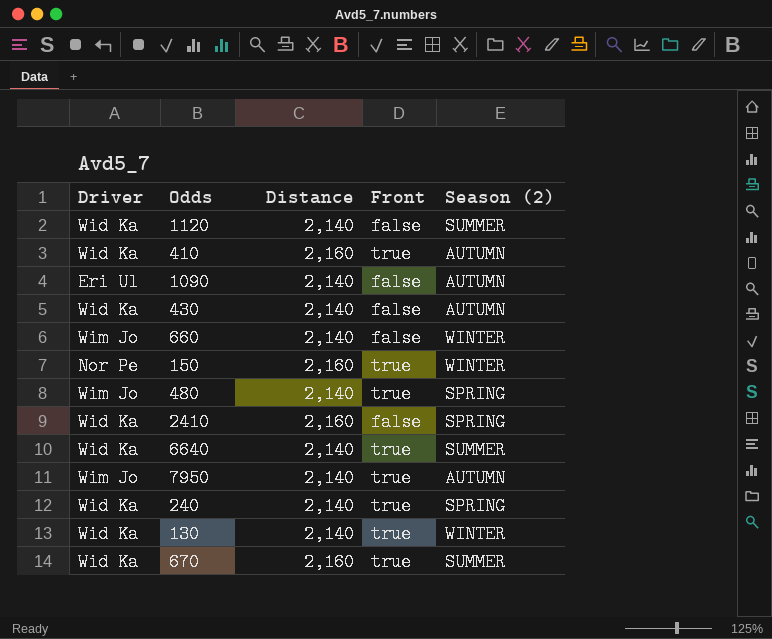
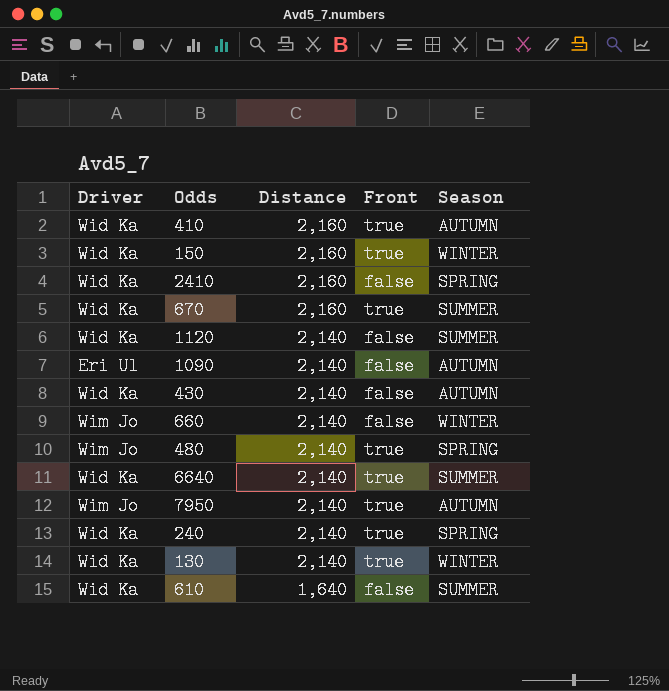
row order: none -> Distance descending
column name: Season (2) -> Season
150 | Driver: Nor Pe -> Wid Ka
row 610: none -> Wid Ka | 1,640 | false | SUMMER

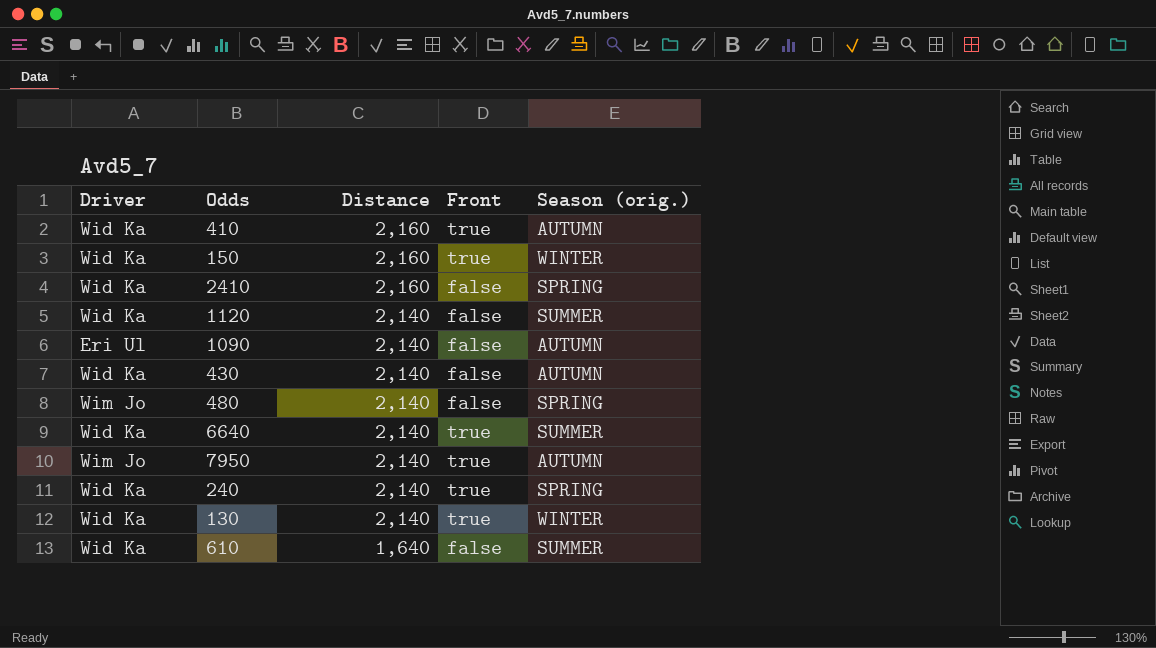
column name: Season -> Season (orig.)
row 670: Wid Ka | 2,160 | true | SUMMER -> none
row 660: Wim Jo | 2,140 | false | WINTER -> none
480 | Front: true -> false

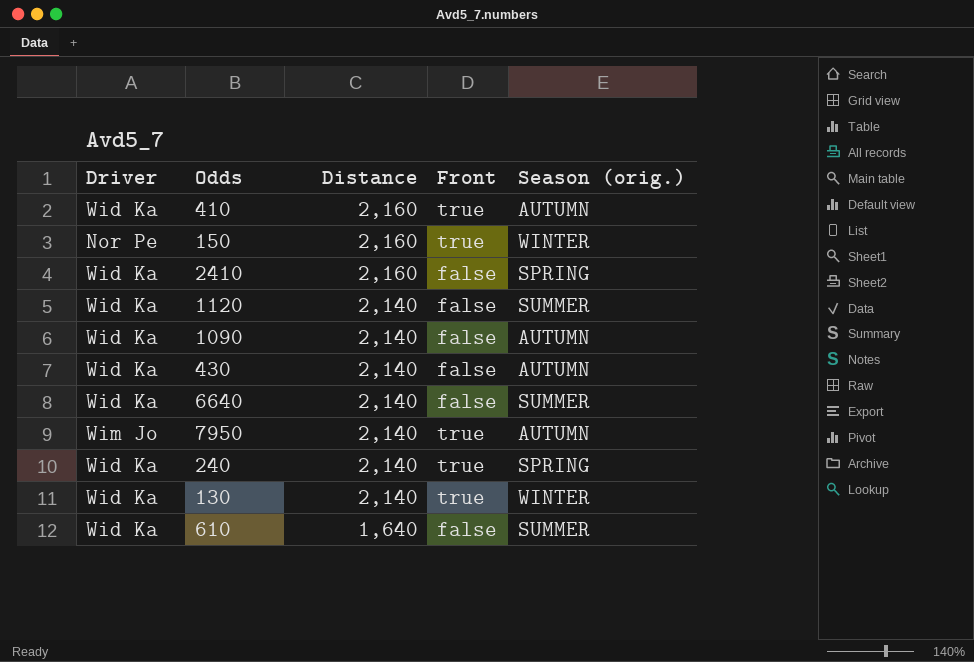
row 480: Wim Jo | 2,140 | false | SPRING -> none
150 | Driver: Wid Ka -> Nor Pe
1090 | Driver: Eri Ul -> Wid Ka
6640 | Front: true -> false

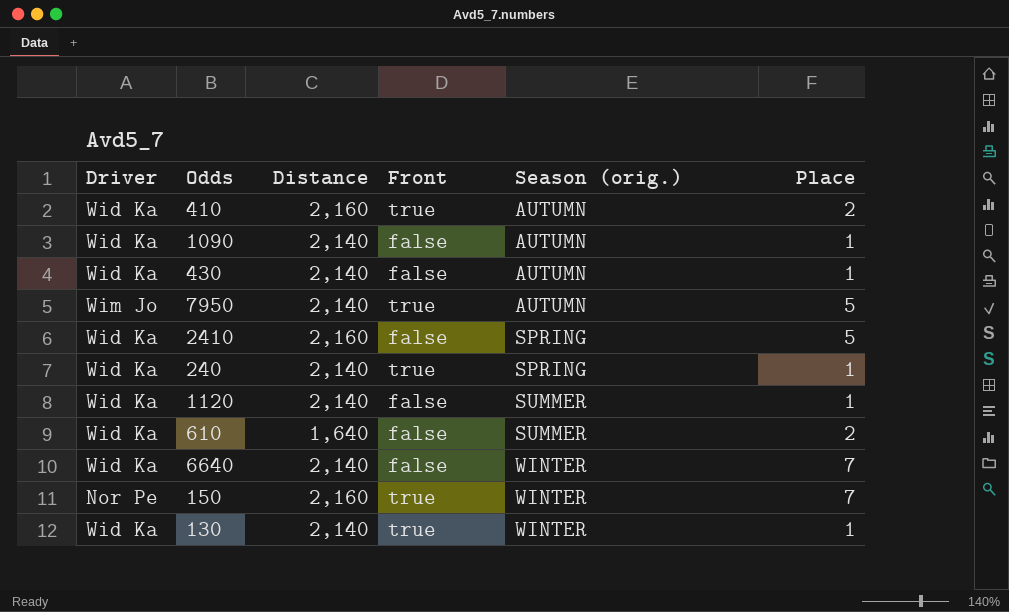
row order: Distance descending -> Season (orig.) ascending
column Place | position: none -> 6
6640 | Season (orig.): SUMMER -> WINTER

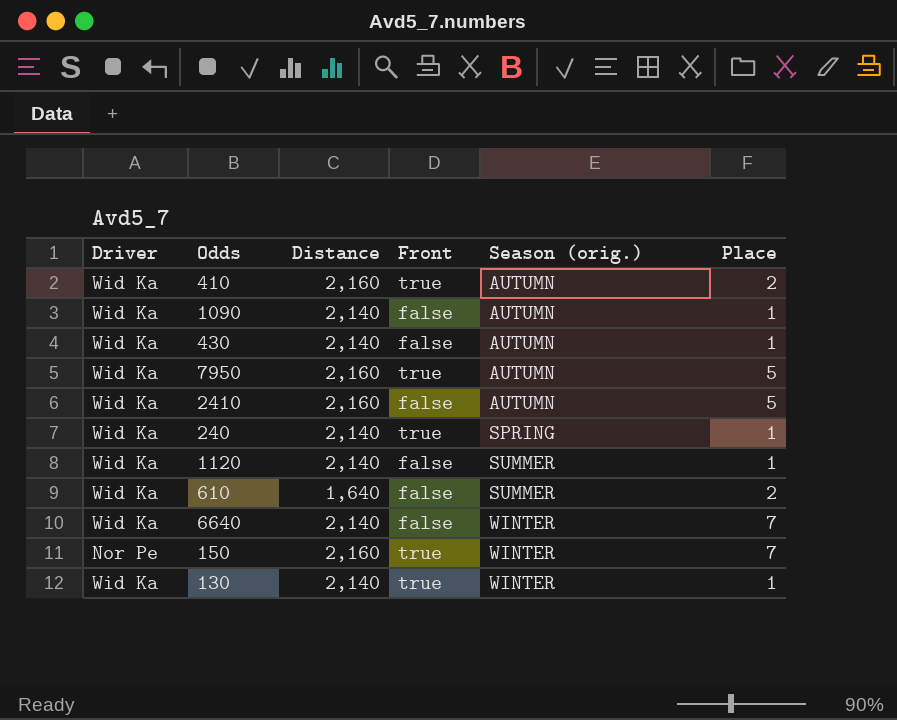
7950 | Driver: Wim Jo -> Wid Ka
7950 | Distance: 2,140 -> 2,160
2410 | Season (orig.): SPRING -> AUTUMN

